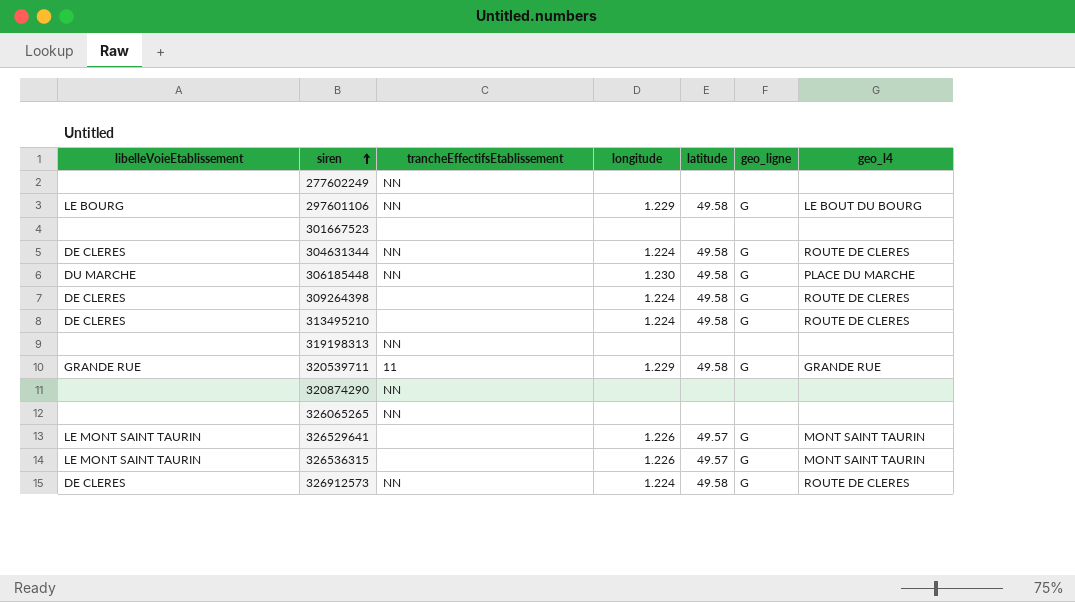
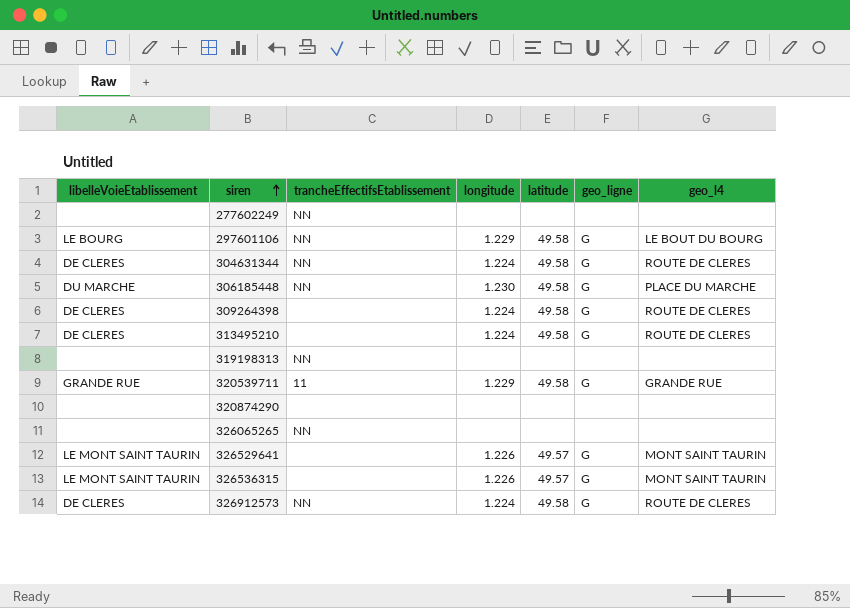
row 301667523: none | none | none | none | none | none -> none
320874290 | trancheEffectifsEtablissement: NN -> none

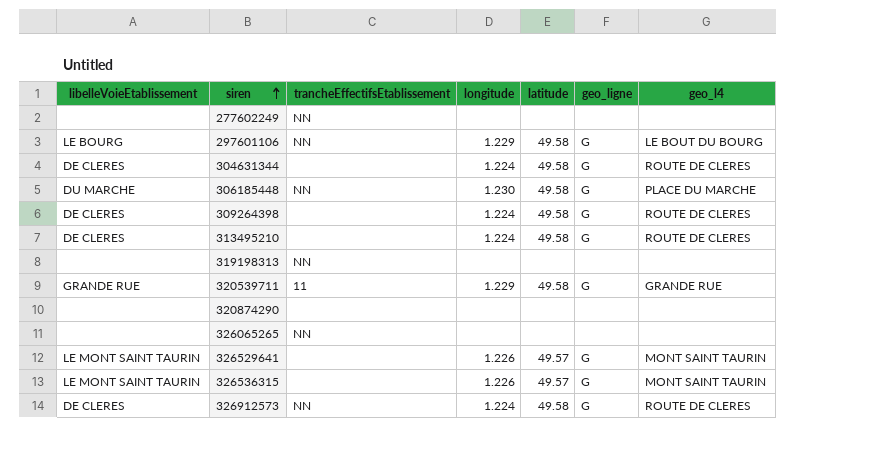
304631344 | trancheEffectifsEtablissement: NN -> none

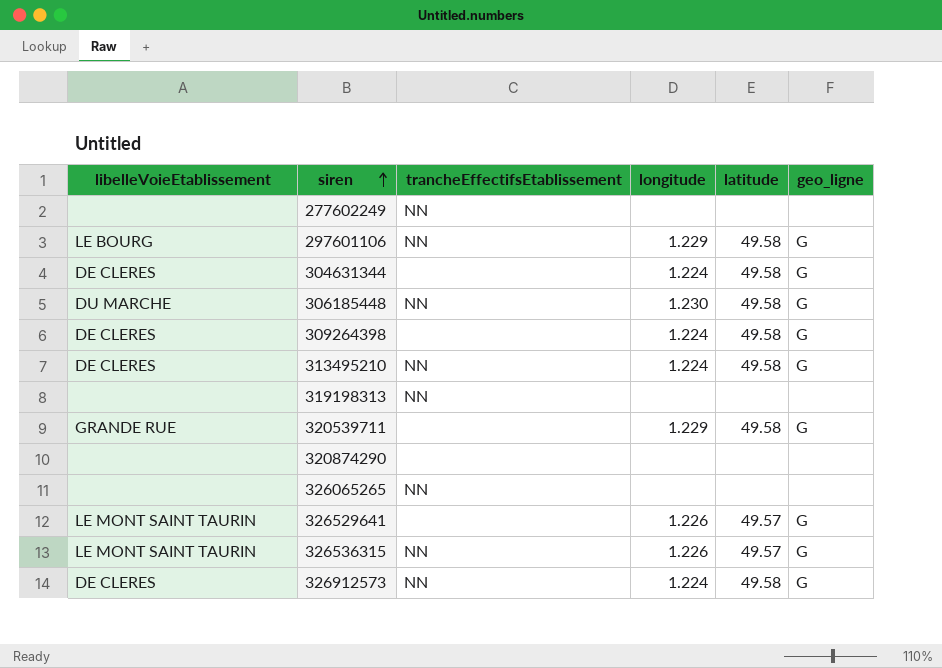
column geo_l4 | position: 7 -> none
313495210 | trancheEffectifsEtablissement: none -> NN
320539711 | trancheEffectifsEtablissement: 11 -> none
326536315 | trancheEffectifsEtablissement: none -> NN

